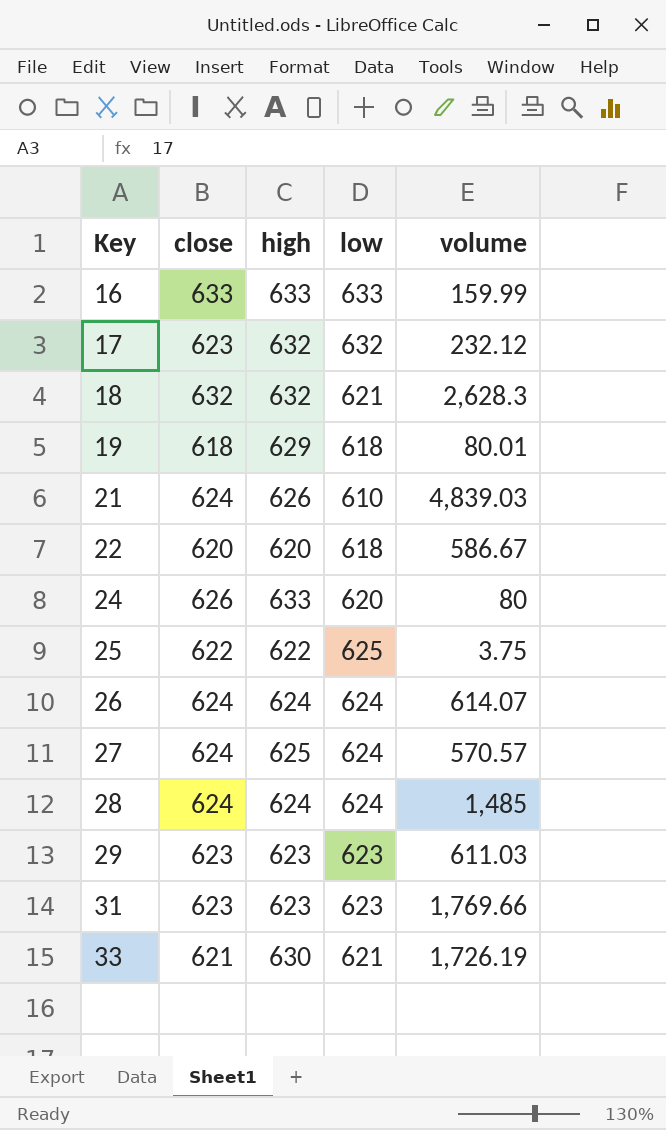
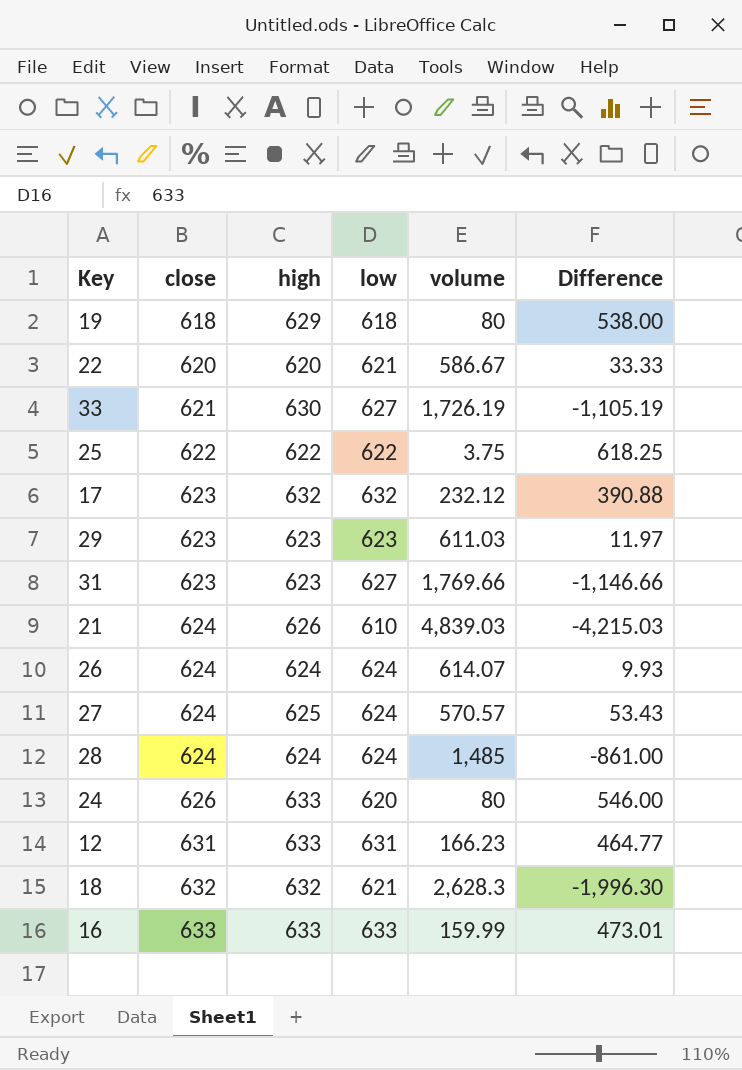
row order: Key ascending -> close ascending
column Difference | formula: none -> [close] - [volume]
19 | volume: 80.01 -> 80
22 | low: 618 -> 621
33 | low: 621 -> 627
25 | low: 625 -> 622
31 | low: 623 -> 627
row 12: none -> 631 | 633 | 631 | 166.23 | 464.77

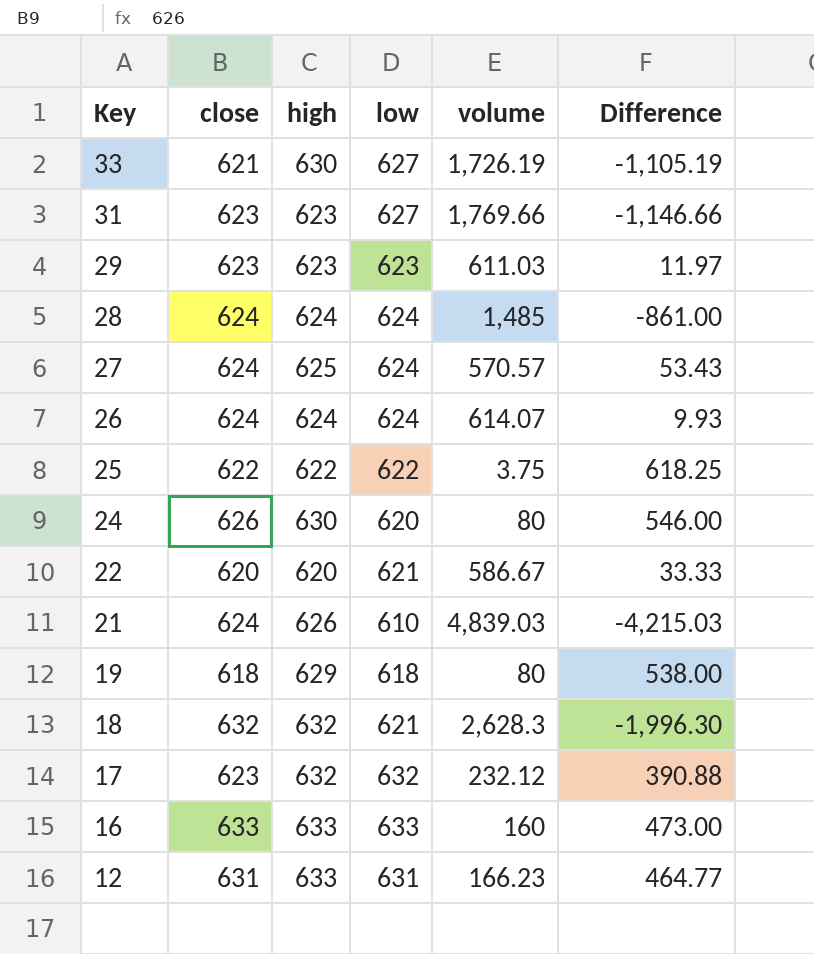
row order: close ascending -> Key descending
24 | high: 633 -> 630
16 | volume: 159.99 -> 160
16 | Difference: 473.01 -> 473.00

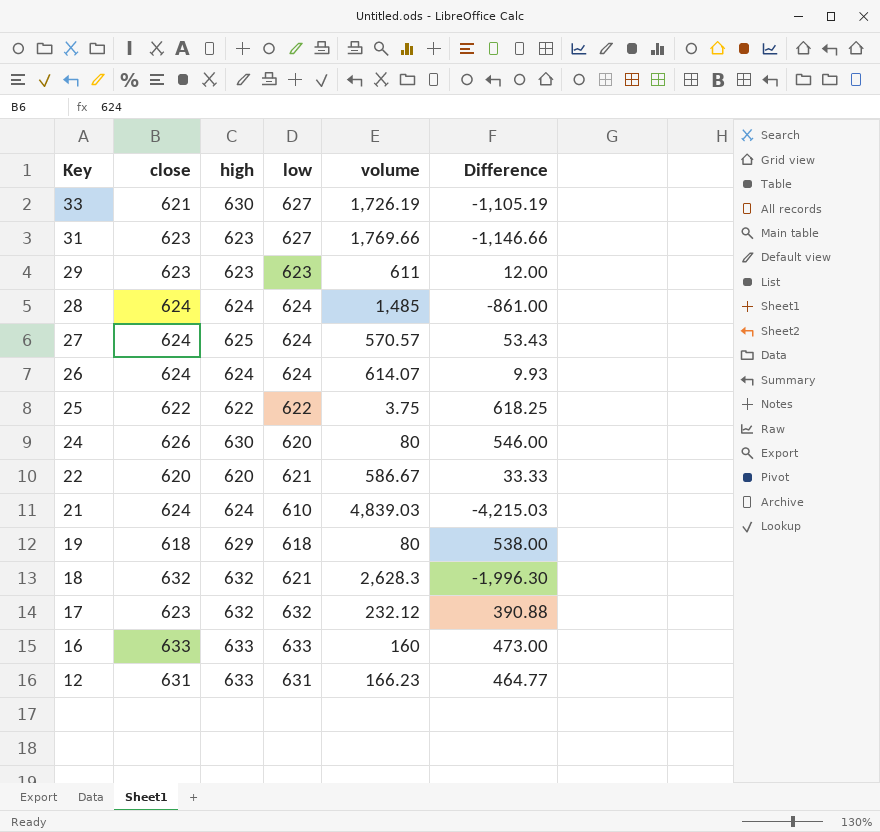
29 | volume: 611.03 -> 611
29 | Difference: 11.97 -> 12.00
21 | high: 626 -> 624

